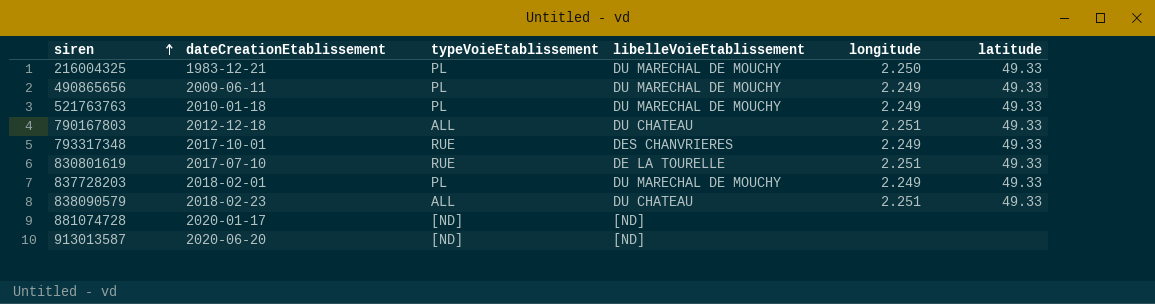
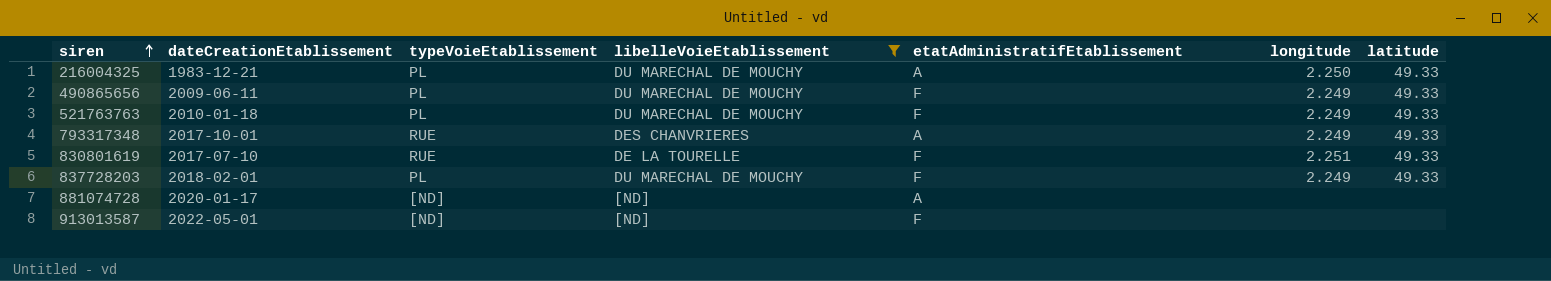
filter: none -> libelleVoieEtablissement != DU CHATEAU
column etatAdministratifEtablissement | position: none -> 5
913013587 | dateCreationEtablissement: 2020-06-20 -> 2022-05-01

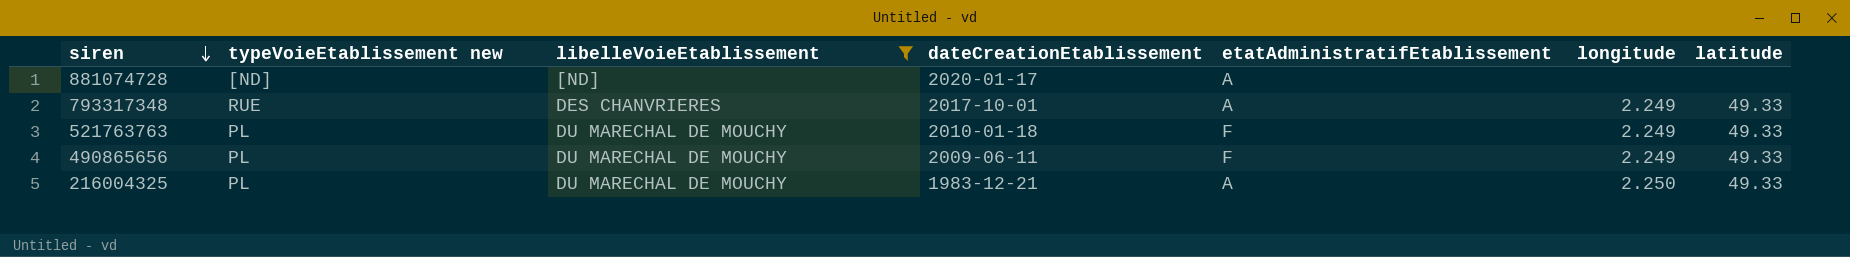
row order: siren ascending -> siren descending
column name: typeVoieEtablissement -> typeVoieEtablissement new
column dateCreationEtablissement | position: 2 -> 4
row 830801619: 2017-07-10 | RUE | DE LA TOURELLE | F | 2.251 | 49.33 -> none
row 837728203: 2018-02-01 | PL | DU MARECHAL DE MOUCHY | F | 2.249 | 49.33 -> none
row 913013587: 2022-05-01 | [ND] | [ND] | F | none | none -> none

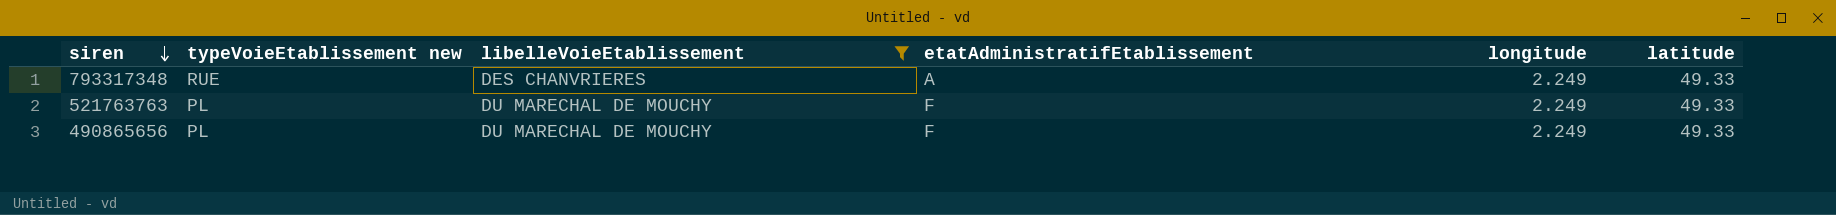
column dateCreationEtablissement | position: 4 -> none
row 881074728: [ND] | [ND] | 2020-01-17 | A | none | none -> none
row 216004325: PL | DU MARECHAL DE MOUCHY | 1983-12-21 | A | 2.250 | 49.33 -> none

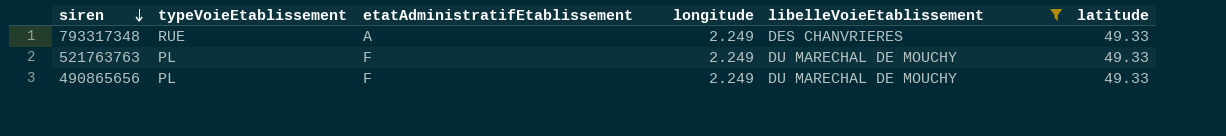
column name: typeVoieEtablissement new -> typeVoieEtablissement
column libelleVoieEtablissement | position: 3 -> 5

